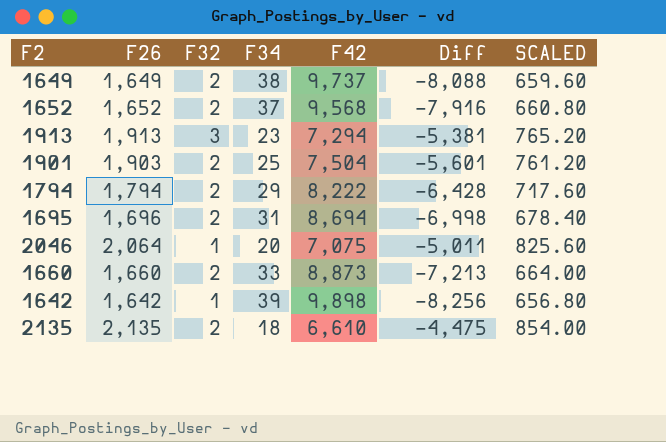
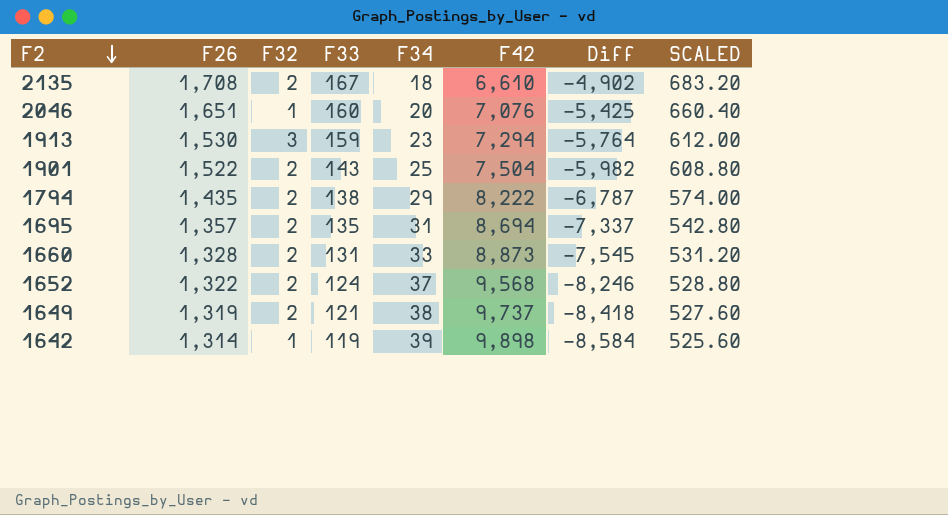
row order: none -> F2 descending
column F33 | position: none -> 4
2135 | F26: 2,135 -> 1,708
2135 | Diff: -4,475 -> -4,902
2135 | SCALED: 854.00 -> 683.20
2046 | F26: 2,064 -> 1,651
2046 | F42: 7,075 -> 7,076
2046 | Diff: -5,011 -> -5,425
2046 | SCALED: 825.60 -> 660.40
1913 | F26: 1,913 -> 1,530
1913 | Diff: -5,381 -> -5,764
1913 | SCALED: 765.20 -> 612.00
1901 | F26: 1,903 -> 1,522
1901 | Diff: -5,601 -> -5,982
1901 | SCALED: 761.20 -> 608.80
1794 | F26: 1,794 -> 1,435
1794 | Diff: -6,428 -> -6,787
1794 | SCALED: 717.60 -> 574.00
1695 | F26: 1,696 -> 1,357
1695 | Diff: -6,998 -> -7,337
1695 | SCALED: 678.40 -> 542.80
1660 | F26: 1,660 -> 1,328
1660 | Diff: -7,213 -> -7,545
1660 | SCALED: 664.00 -> 531.20
1652 | F26: 1,652 -> 1,322
1652 | Diff: -7,916 -> -8,246
1652 | SCALED: 660.80 -> 528.80
1649 | F26: 1,649 -> 1,319
1649 | Diff: -8,088 -> -8,418
1649 | SCALED: 659.60 -> 527.60
1642 | F26: 1,642 -> 1,314
1642 | Diff: -8,256 -> -8,584
1642 | SCALED: 656.80 -> 525.60

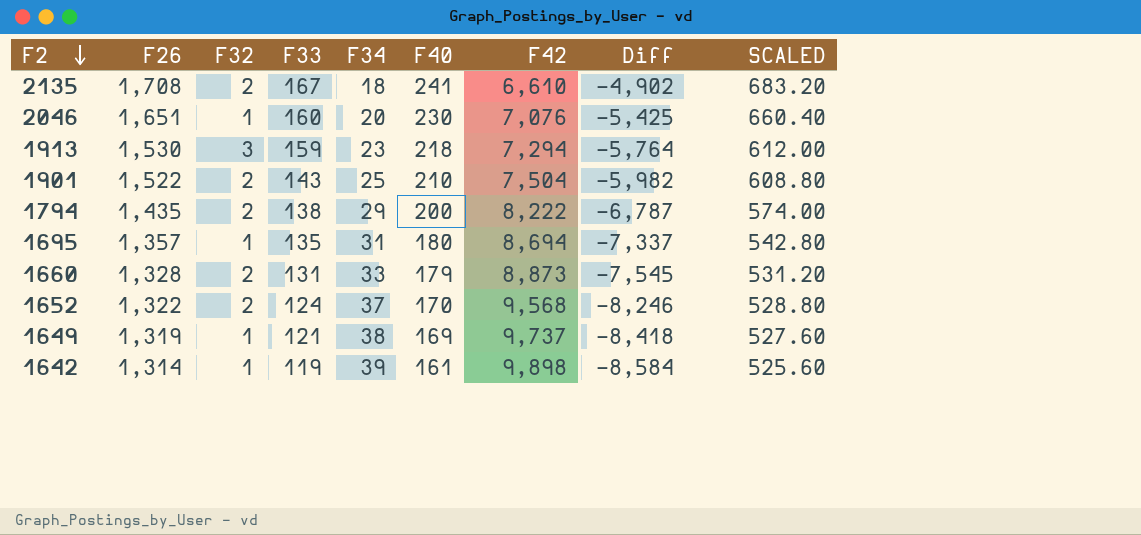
column F40 | position: none -> 6
1695 | F32: 2 -> 1
1649 | F32: 2 -> 1

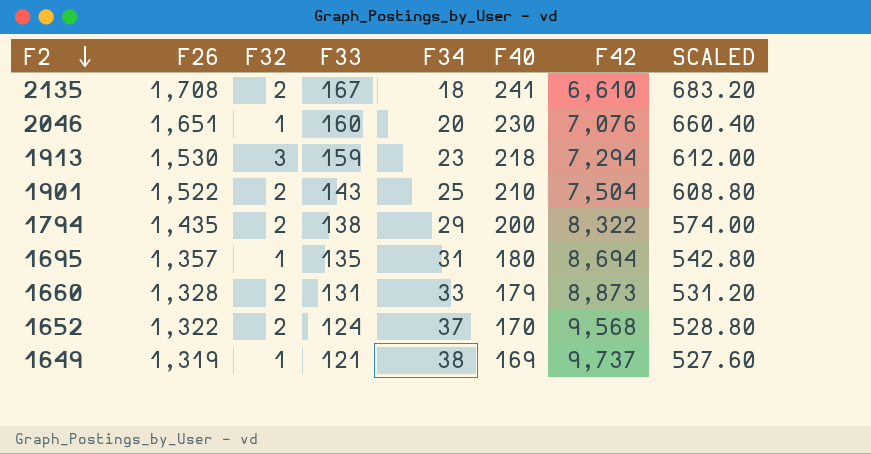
column Diff | formula: [F26] - [F42] -> none
row 1642: 1,314 | 1 | 119 | 39 | 161 | 9,898 | -8,584 | 525.60 -> none
1794 | F42: 8,222 -> 8,322

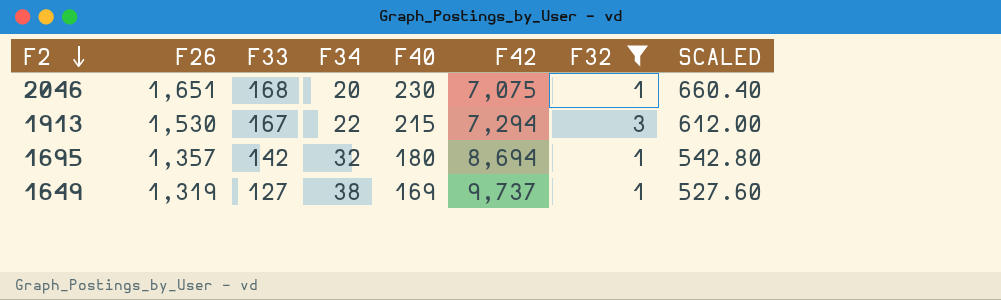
filter: none -> F32 != 2
column F32 | position: 3 -> 7
2046 | F33: 160 -> 168
2046 | F42: 7,076 -> 7,075
1913 | F33: 159 -> 167
1913 | F34: 23 -> 22
1913 | F40: 218 -> 215
1695 | F33: 135 -> 142
1695 | F34: 31 -> 32
1649 | F33: 121 -> 127

